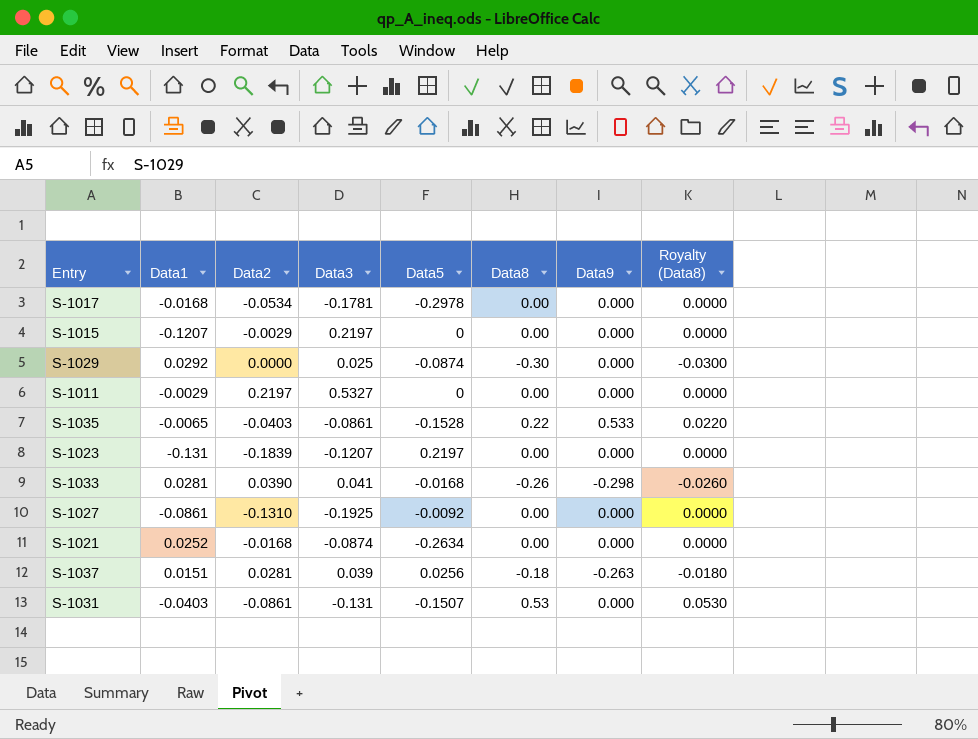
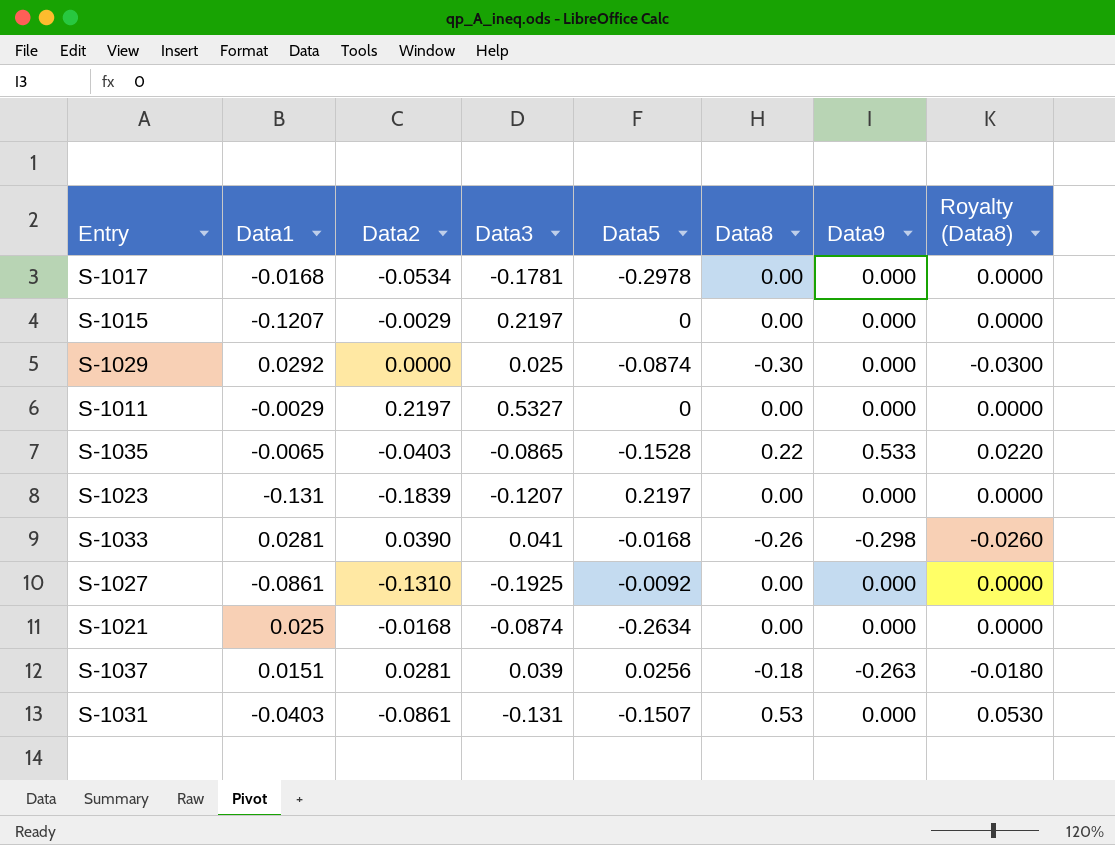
S-1035 | Data3: -0.0861 -> -0.0865
S-1021 | Data1: 0.0252 -> 0.025

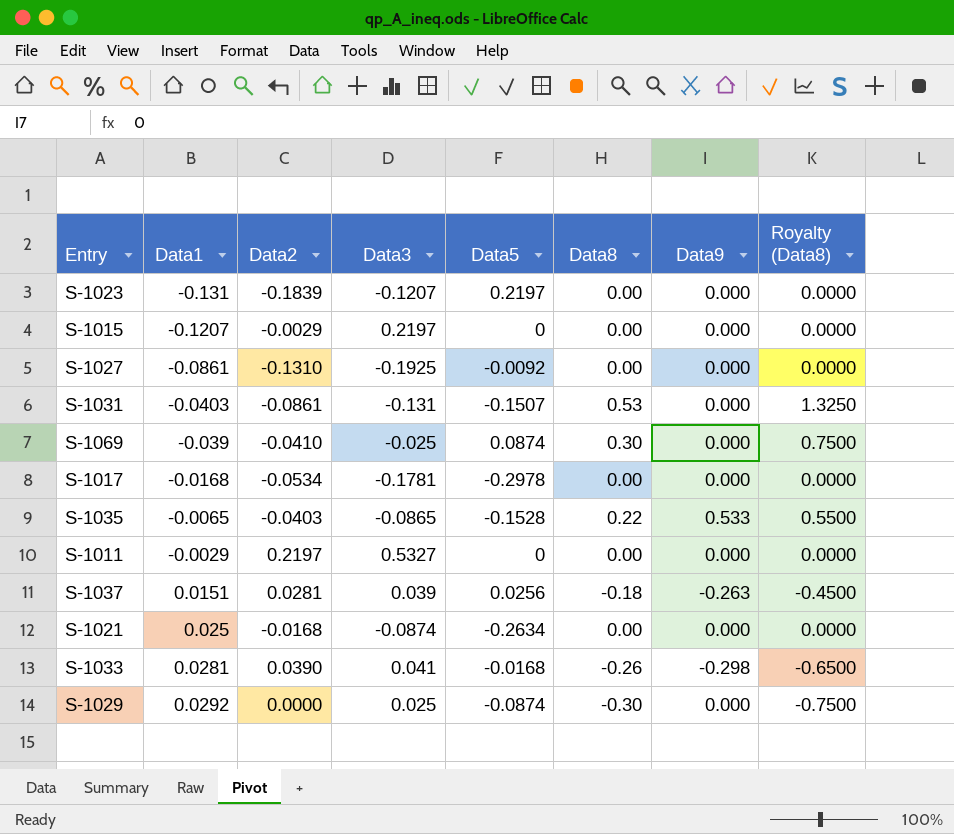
row order: none -> Data1 ascending
column Royalty (Data8) | formula: [Data8] * 0.1 -> [Data8] * 2.5
row S-1069: none -> -0.039 | -0.0410 | -0.025 | 0.0874 | 0.30 | 0.000 | 0.7500

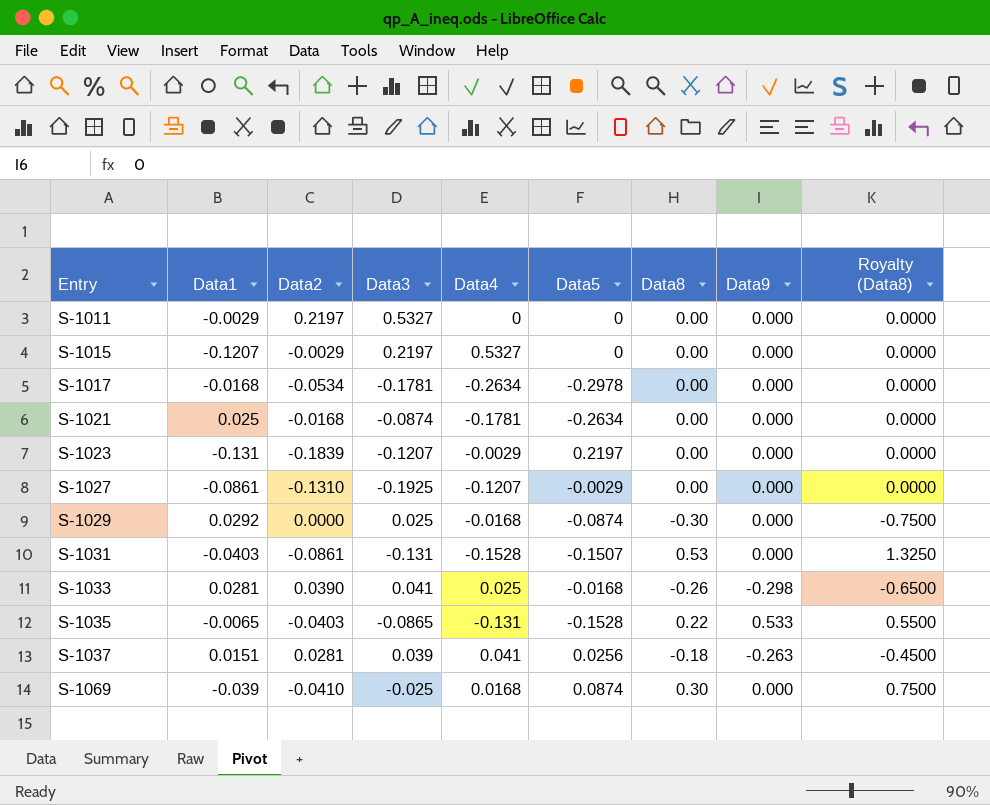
row order: Data1 ascending -> Entry ascending
column Data4 | position: none -> 5
S-1027 | Data5: -0.0092 -> -0.0029

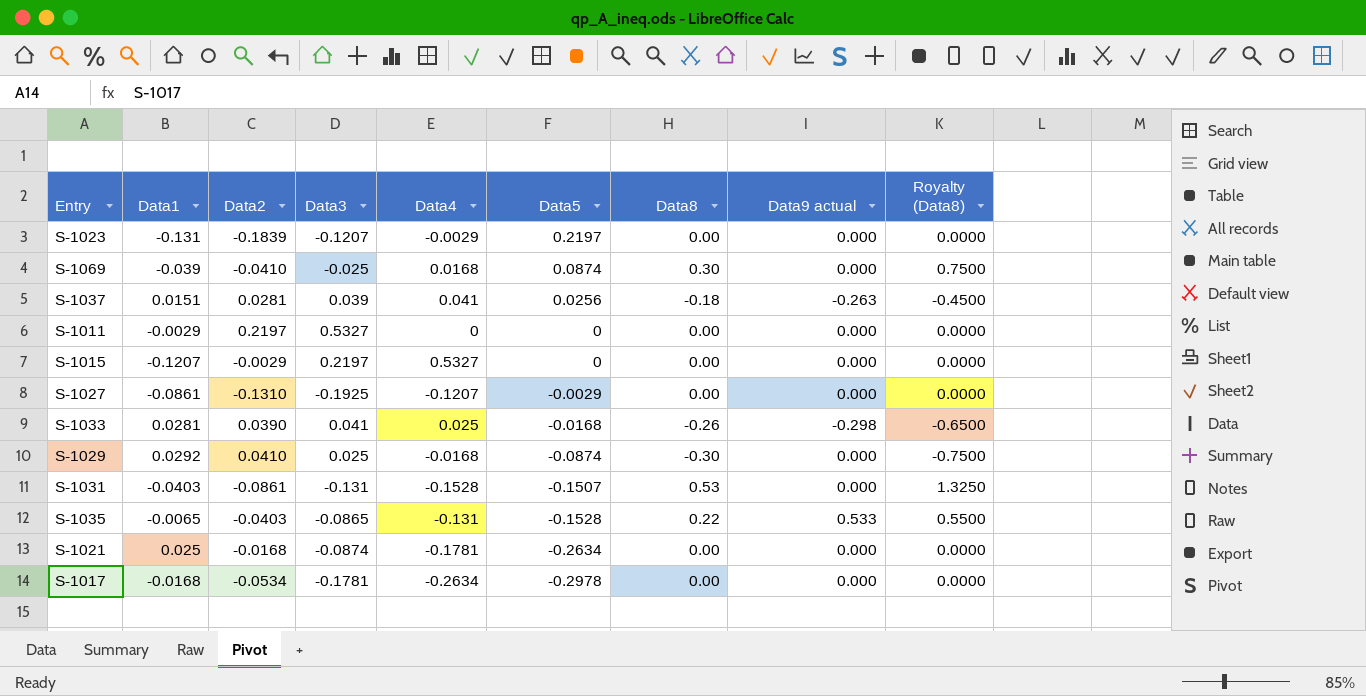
row order: Entry ascending -> Data5 descending
column name: Data9 -> Data9 actual
S-1029 | Data2: 0.0000 -> 0.0410

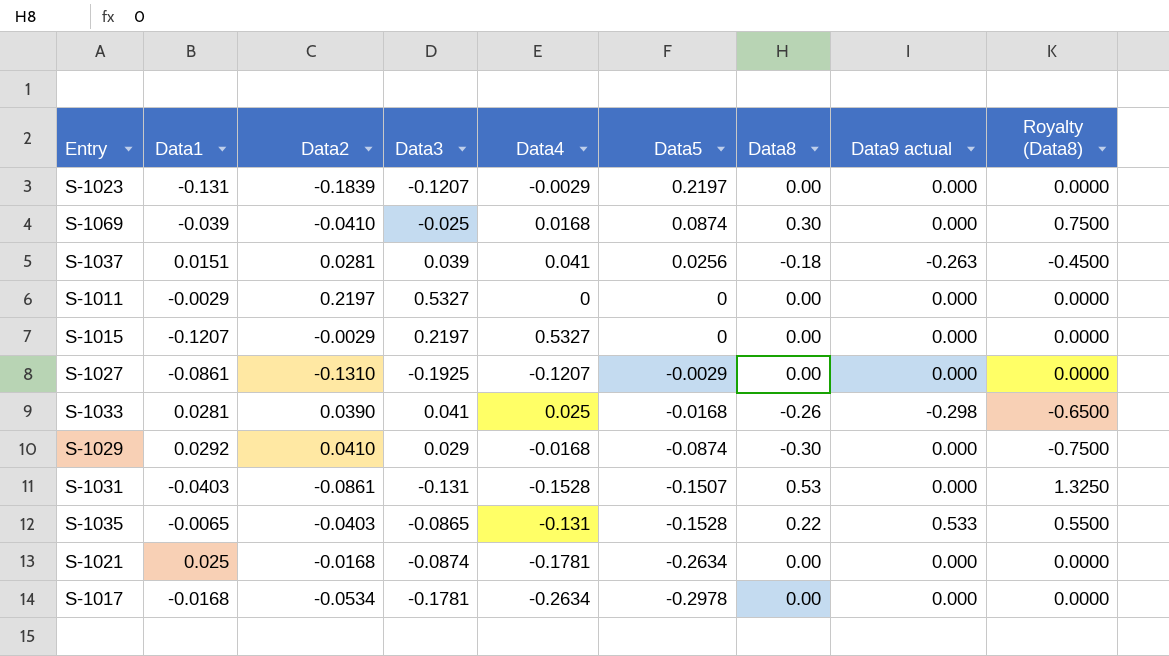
S-1029 | Data3: 0.025 -> 0.029

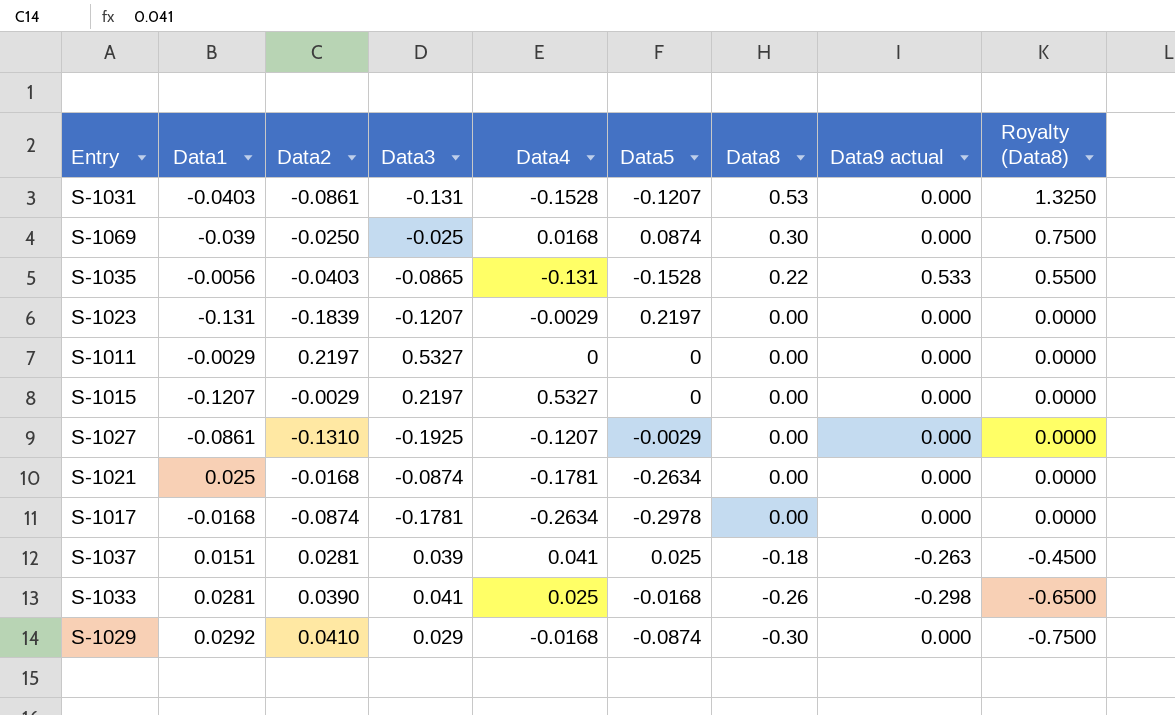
row order: Data5 descending -> Data8 descending
S-1031 | Data5: -0.1507 -> -0.1207
S-1069 | Data2: -0.0410 -> -0.0250
S-1035 | Data1: -0.0065 -> -0.0056
S-1017 | Data2: -0.0534 -> -0.0874
S-1037 | Data5: 0.0256 -> 0.025

